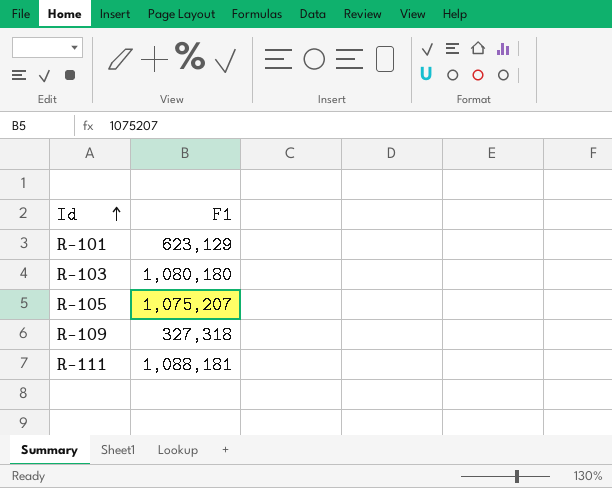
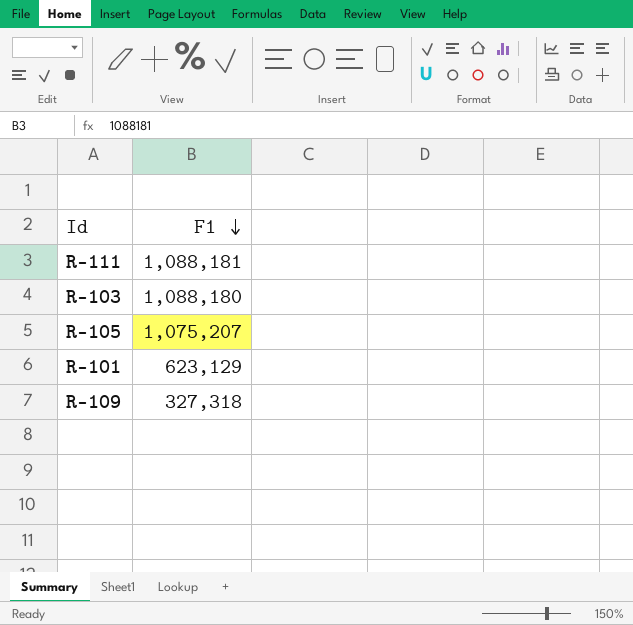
row order: Id ascending -> F1 descending
R-103 | F1: 1,080,180 -> 1,088,180

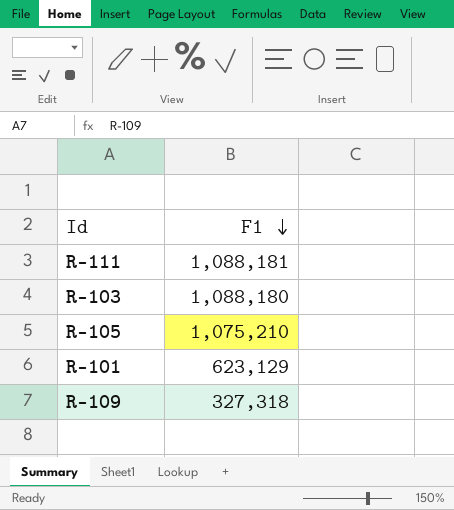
R-105 | F1: 1,075,207 -> 1,075,210

